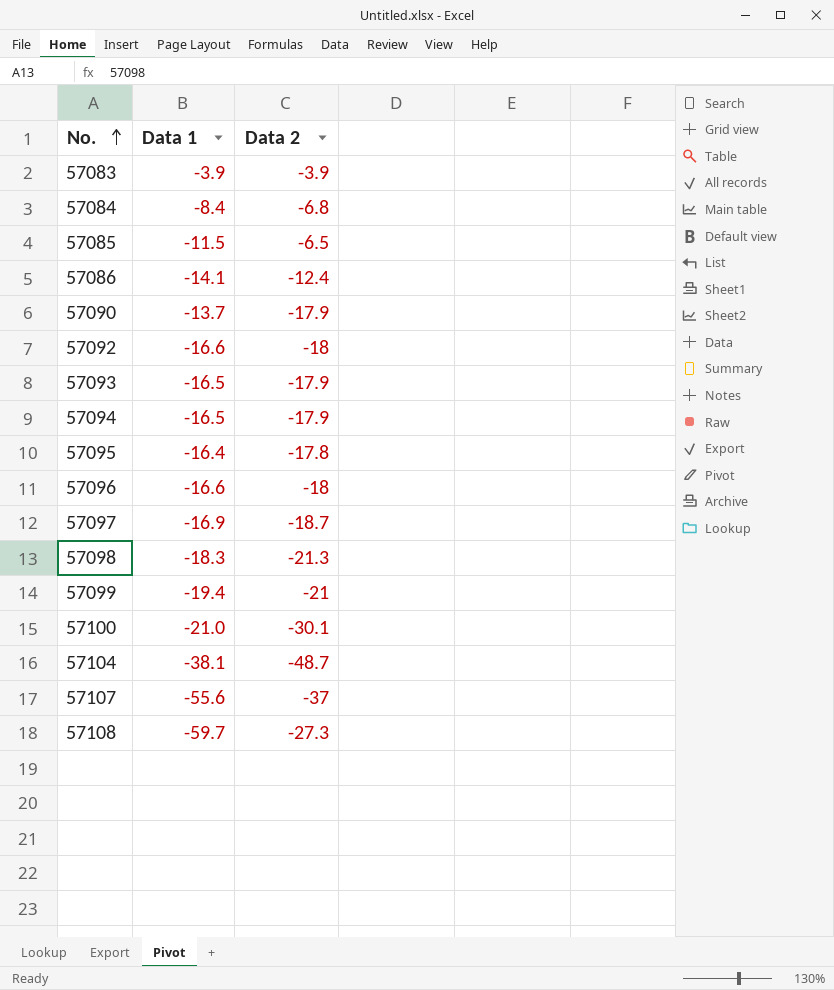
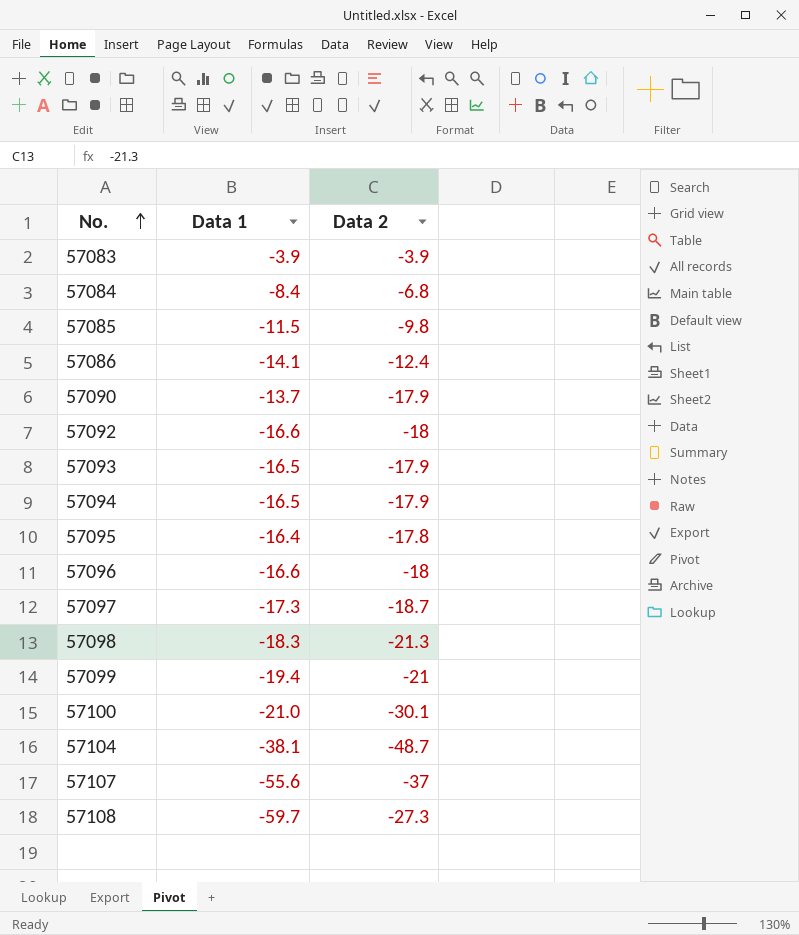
57085 | Data 2: -6.5 -> -9.8
57097 | Data 1: -16.9 -> -17.3

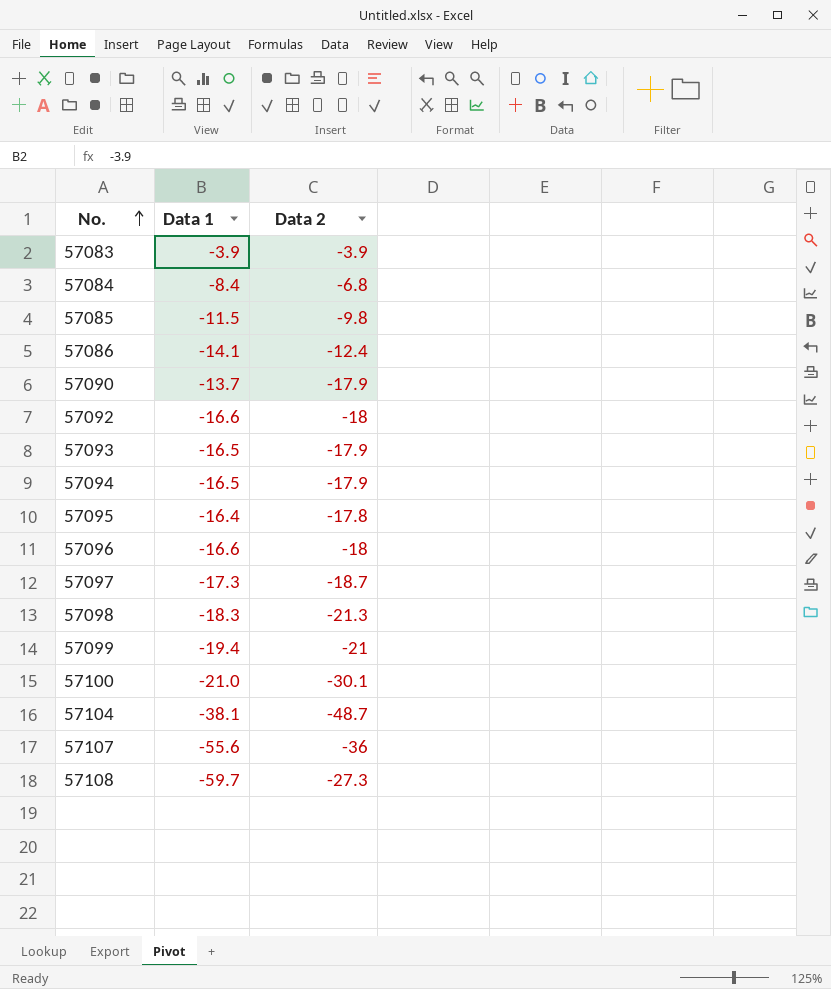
57107 | Data 2: -37 -> -36

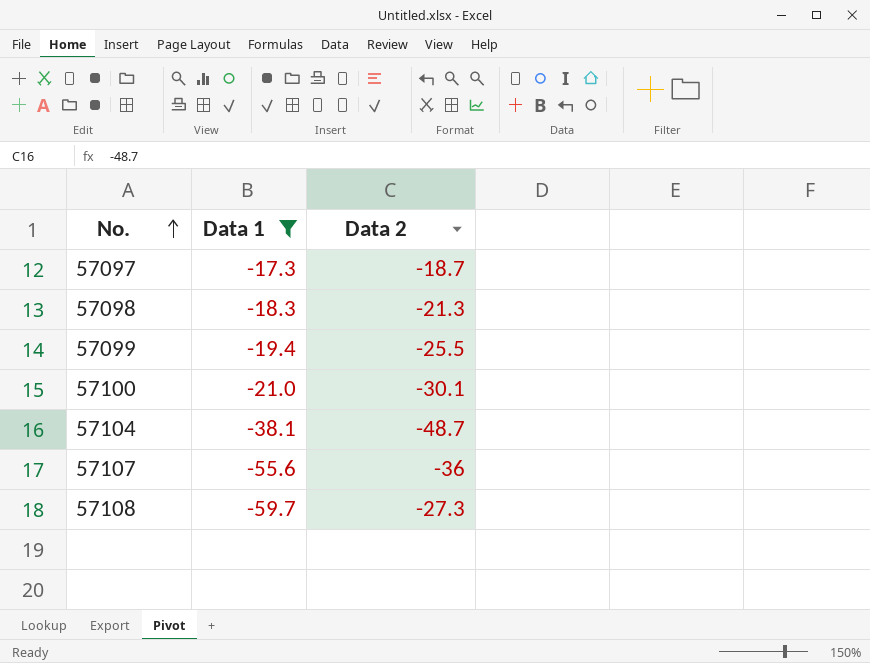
filter: none -> Data 1 <= -17.3
57099 | Data 2: -21 -> -25.5

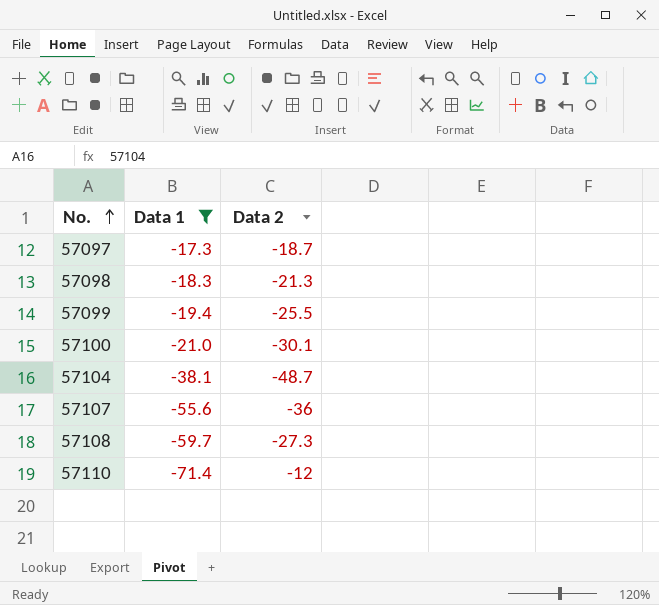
row 57110: none -> -71.4 | -12

